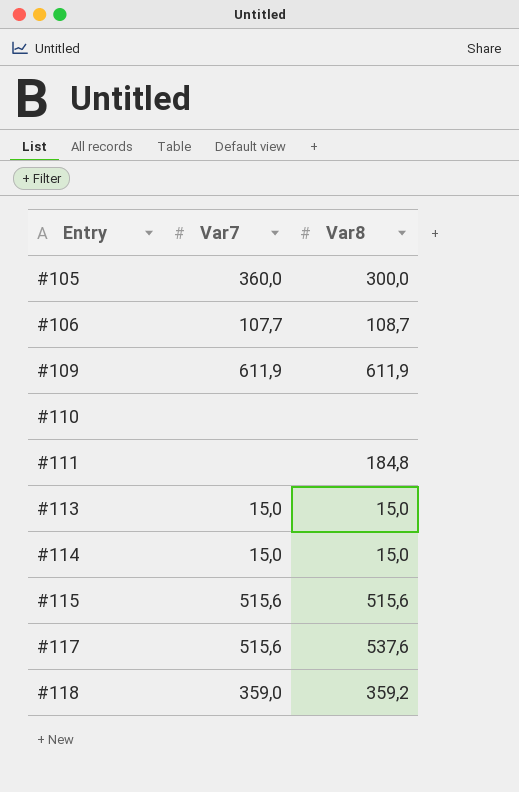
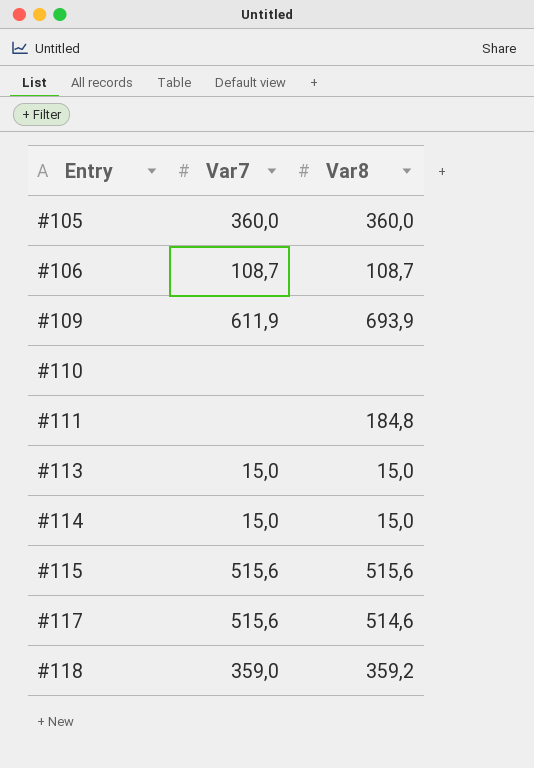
#105 | Var8: 300,0 -> 360,0
#106 | Var7: 107,7 -> 108,7
#109 | Var8: 611,9 -> 693,9
#117 | Var8: 537,6 -> 514,6

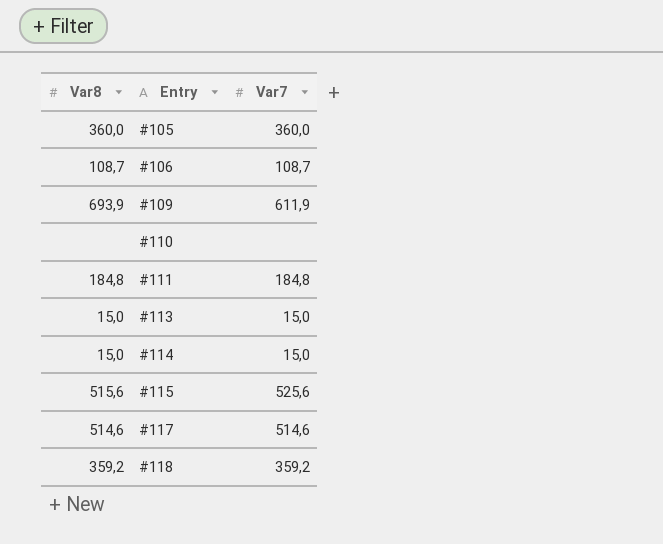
column Var8 | position: 3 -> 1
#111 | Var7: none -> 184,8
#115 | Var7: 515,6 -> 525,6
#117 | Var7: 515,6 -> 514,6
#118 | Var7: 359,0 -> 359,2

